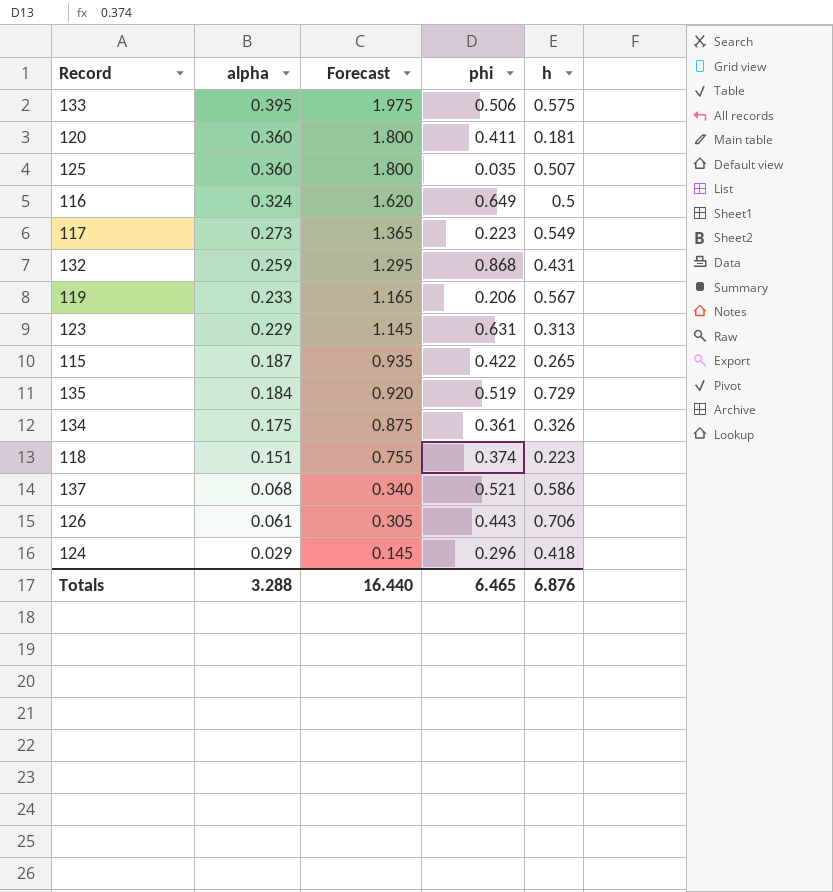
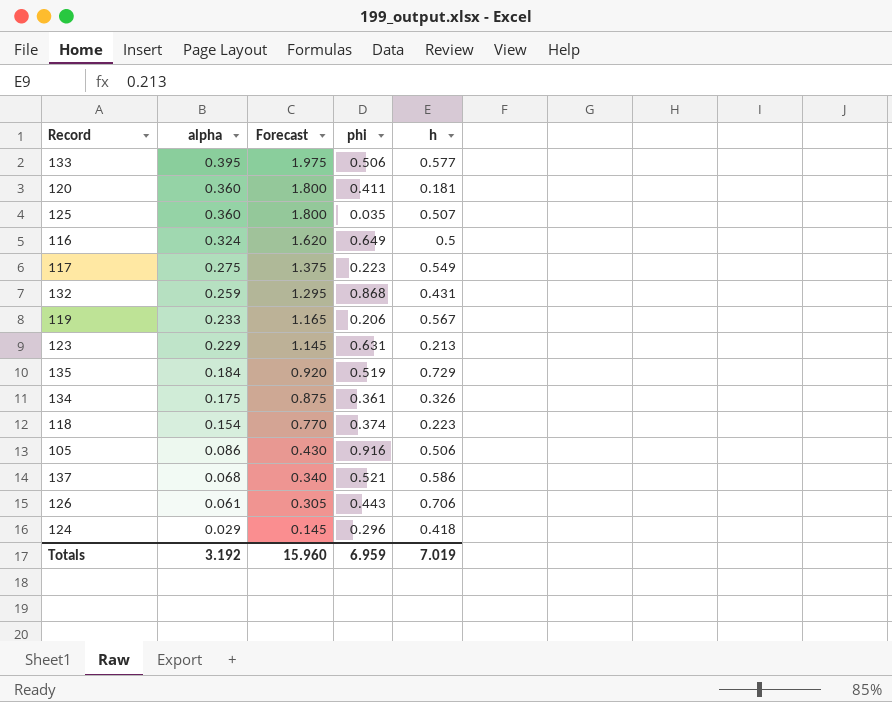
row 115: 0.187 | 0.935 | 0.422 | 0.265 -> none
133 | h: 0.575 -> 0.577
117 | alpha: 0.273 -> 0.275
117 | Forecast: 1.365 -> 1.375
123 | h: 0.313 -> 0.213
118 | alpha: 0.151 -> 0.154
118 | Forecast: 0.755 -> 0.770
row 105: none -> 0.086 | 0.430 | 0.916 | 0.506
Totals | alpha: 3.288 -> 3.192
Totals | Forecast: 16.440 -> 15.960
Totals | phi: 6.465 -> 6.959
Totals | h: 6.876 -> 7.019

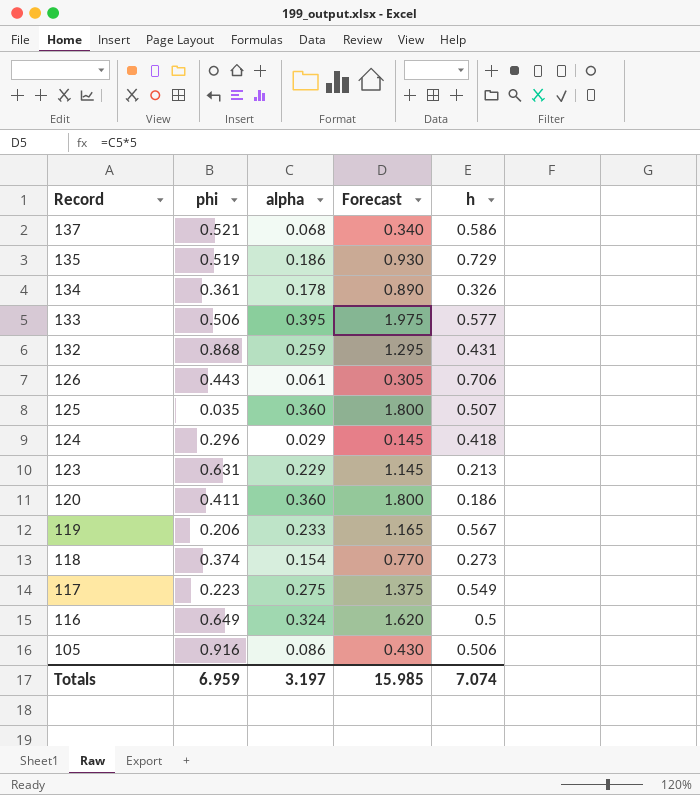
row order: alpha descending -> Record descending
column phi | position: 4 -> 2
135 | alpha: 0.184 -> 0.186
135 | Forecast: 0.920 -> 0.930
134 | alpha: 0.175 -> 0.178
134 | Forecast: 0.875 -> 0.890
120 | h: 0.181 -> 0.186
118 | h: 0.223 -> 0.273
Totals | alpha: 3.192 -> 3.197
Totals | Forecast: 15.960 -> 15.985
Totals | h: 7.019 -> 7.074

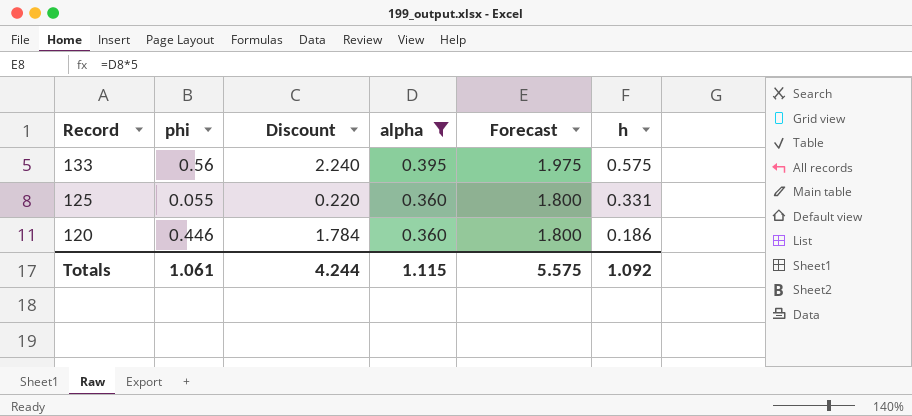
filter: none -> alpha >= 0.360
column Discount | formula: none -> [phi] * 4
133 | phi: 0.506 -> 0.56
133 | h: 0.577 -> 0.575
125 | phi: 0.035 -> 0.055
125 | h: 0.507 -> 0.331
120 | phi: 0.411 -> 0.446
Totals | phi: 6.959 -> 1.061
Totals | alpha: 3.197 -> 1.115
Totals | Forecast: 15.985 -> 5.575
Totals | h: 7.074 -> 1.092

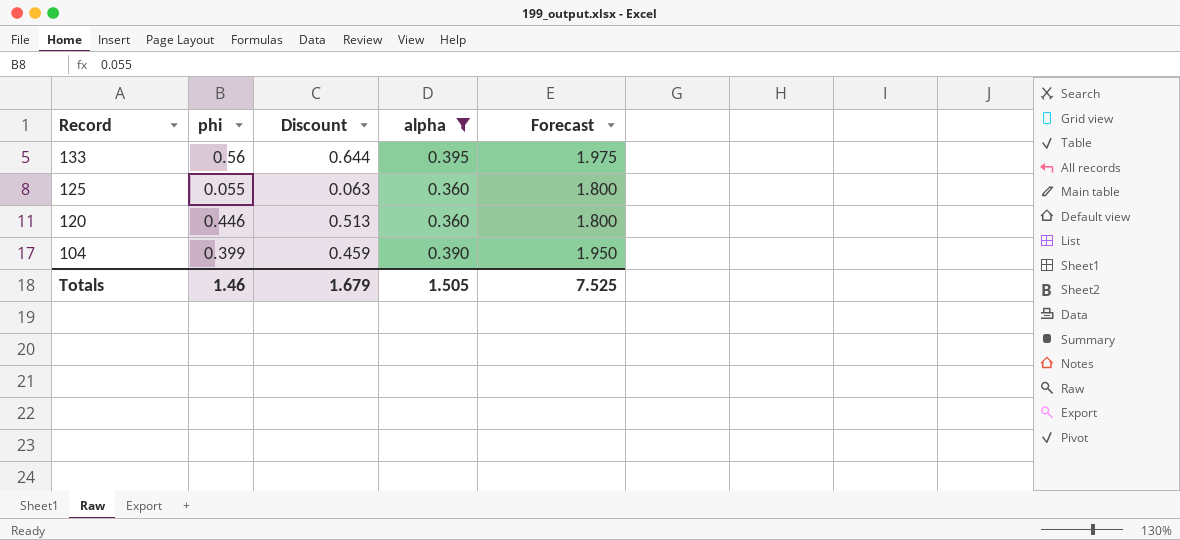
column h | position: 6 -> none
column Discount | formula: [phi] * 4 -> [phi] * 1.15
row 104: none -> 0.399 | 0.459 | 0.390 | 1.950
Totals | phi: 1.061 -> 1.46
Totals | Discount: 4.244 -> 1.679
Totals | alpha: 1.115 -> 1.505
Totals | Forecast: 5.575 -> 7.525

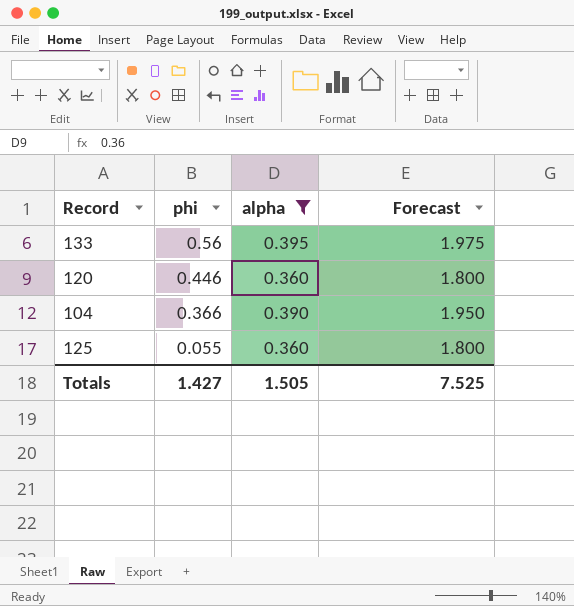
row order: Record descending -> phi descending
column Discount | formula: [phi] * 1.15 -> none
104 | phi: 0.399 -> 0.366
Totals | phi: 1.46 -> 1.427

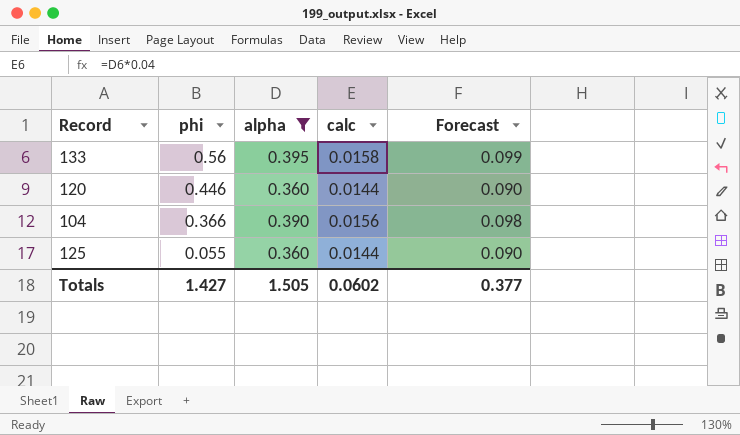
column calc | formula: none -> [alpha] * 0.04
column Forecast | formula: [alpha] * 5 -> [alpha] * 0.25
Totals | Forecast: 7.525 -> 0.377

